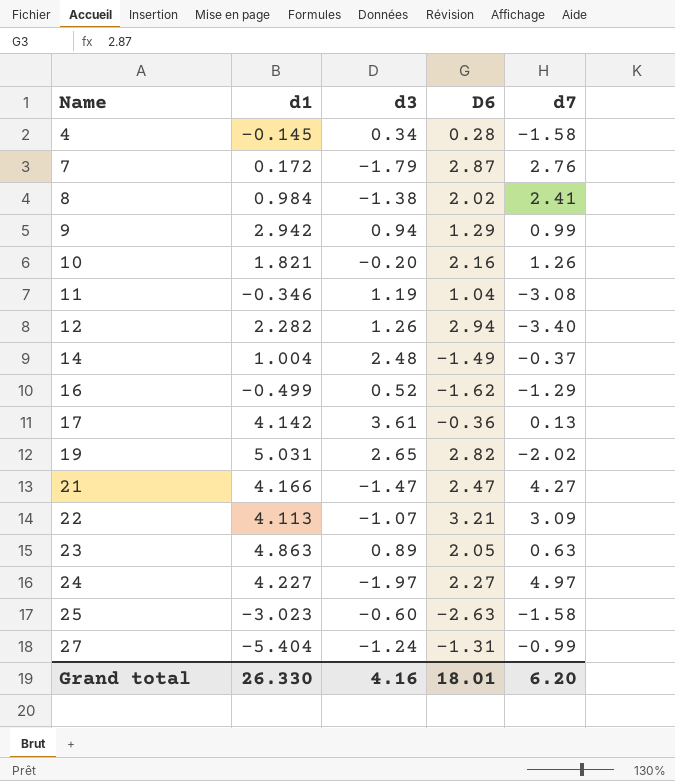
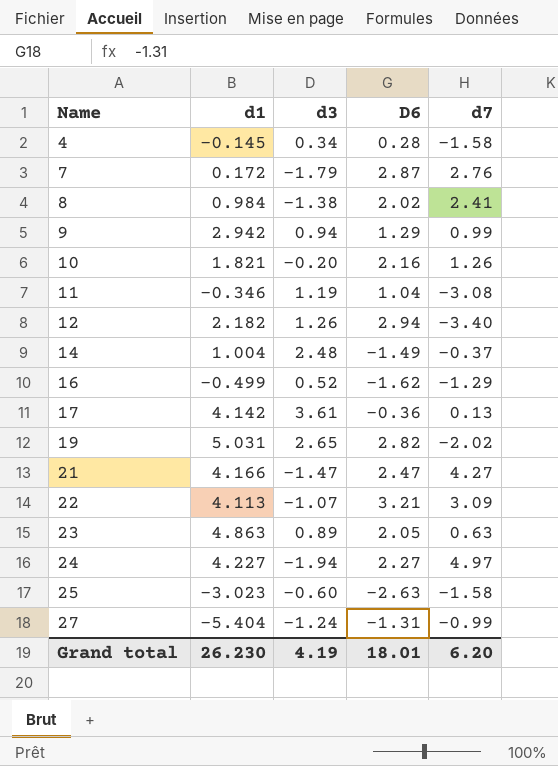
12 | d1: 2.282 -> 2.182
24 | d3: -1.97 -> -1.94
Grand total | d1: 26.330 -> 26.230
Grand total | d3: 4.16 -> 4.19

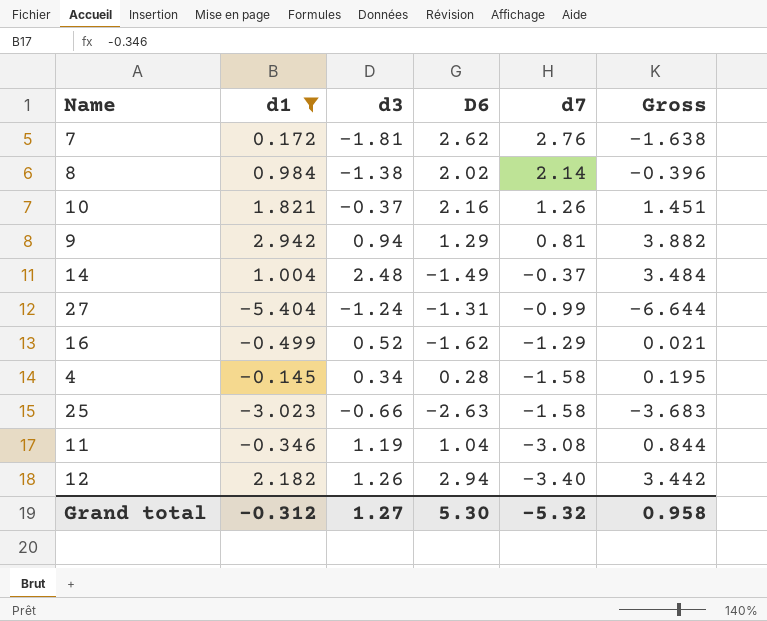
filter: none -> d1 <= 2.942
row order: Name ascending -> d7 descending
column Gross | formula: none -> [d1] + [d3]
7 | d3: -1.79 -> -1.81
7 | D6: 2.87 -> 2.62
8 | d7: 2.41 -> 2.14
10 | d3: -0.20 -> -0.37
9 | d7: 0.99 -> 0.81
25 | d3: -0.60 -> -0.66
Grand total | d1: 26.230 -> -0.312
Grand total | d3: 4.19 -> 1.27
Grand total | D6: 18.01 -> 5.30
Grand total | d7: 6.20 -> -5.32

